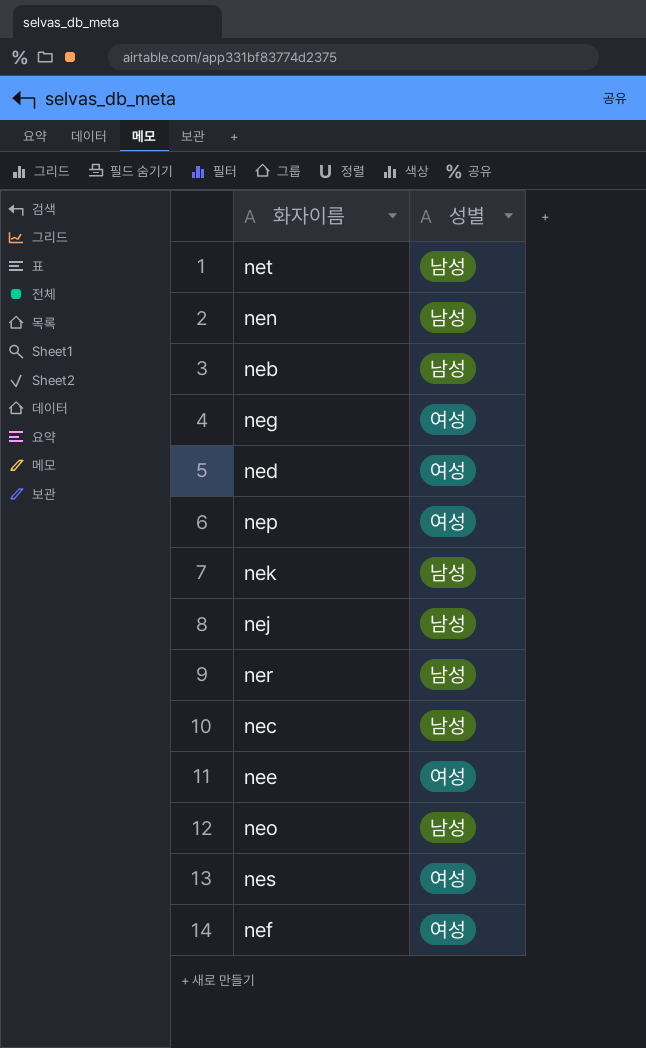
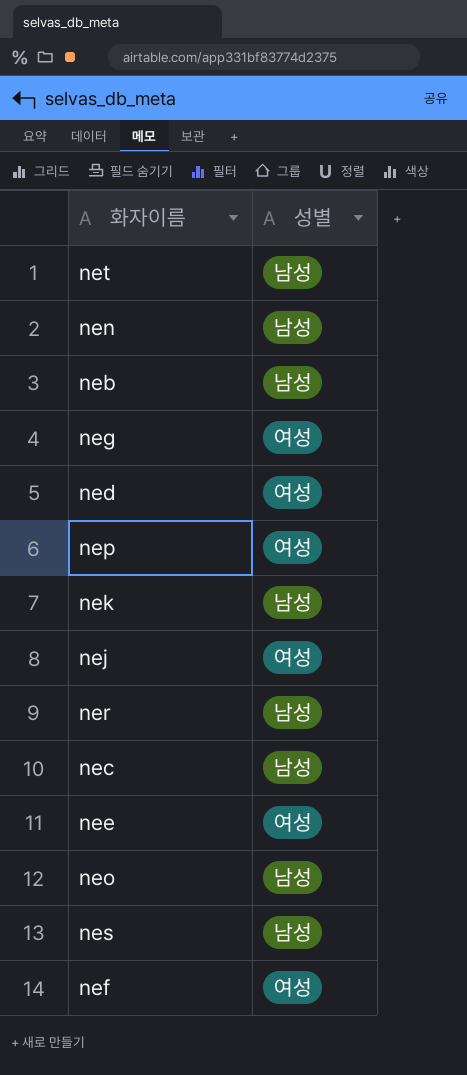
nej | 성별: 남성 -> 여성
nes | 성별: 여성 -> 남성

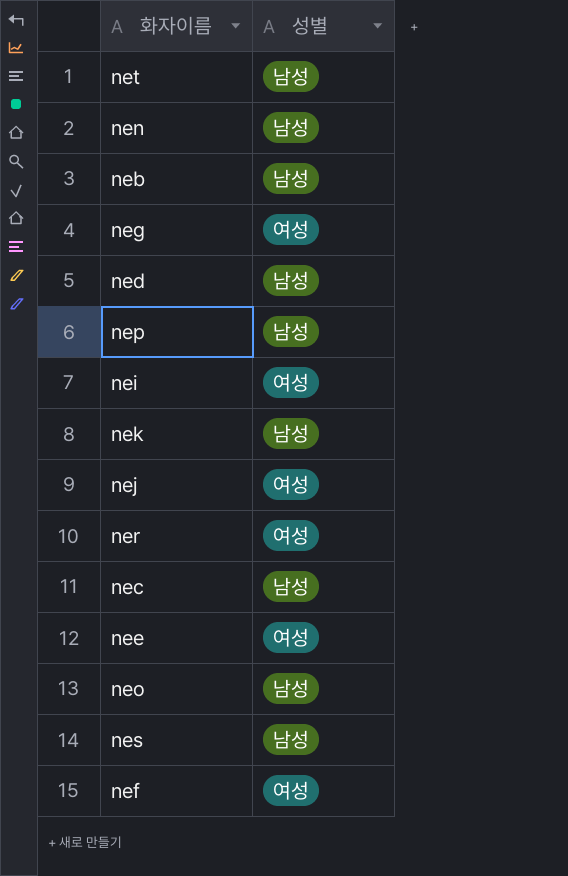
ned | 성별: 여성 -> 남성
nep | 성별: 여성 -> 남성
row nei: none -> 여성
ner | 성별: 남성 -> 여성

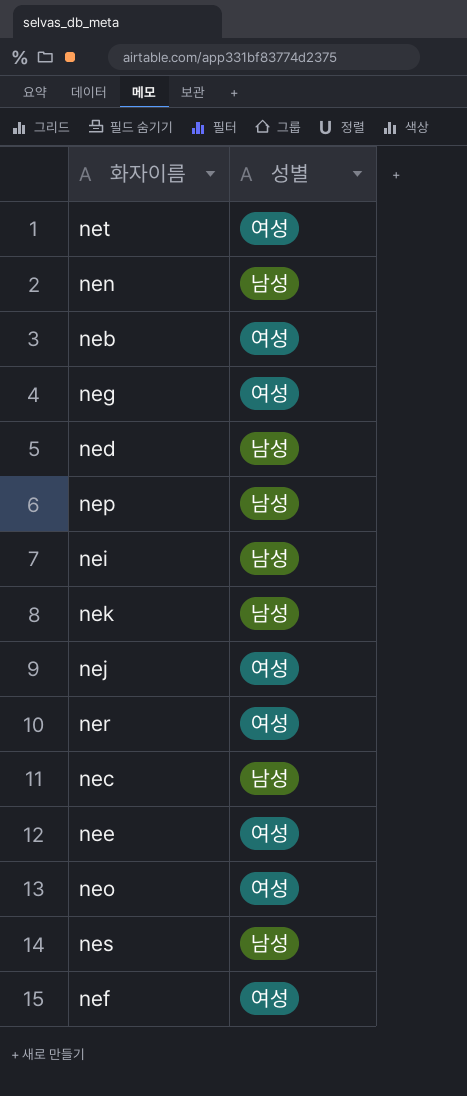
net | 성별: 남성 -> 여성
neb | 성별: 남성 -> 여성
nei | 성별: 여성 -> 남성
neo | 성별: 남성 -> 여성

